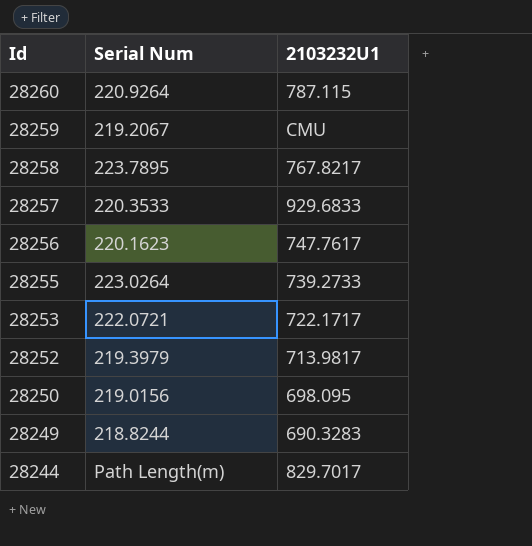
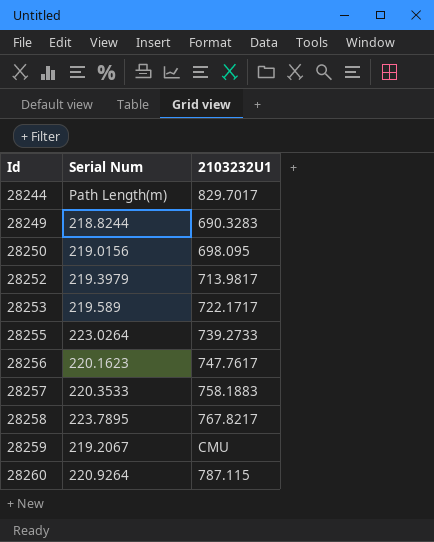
row order: Id descending -> Id ascending
28253 | Serial Num: 222.0721 -> 219.589
28257 | 2103232U1: 929.6833 -> 758.1883

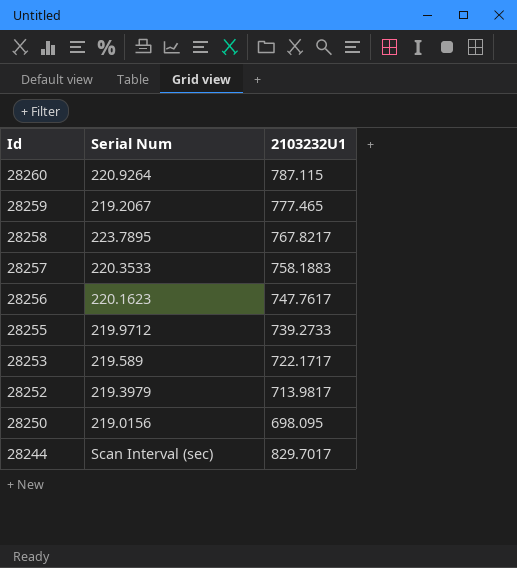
row order: Id ascending -> Id descending
row 28249: 218.8244 | 690.3283 -> none
28259 | 2103232U1: CMU -> 777.465
28255 | Serial Num: 223.0264 -> 219.9712
28244 | Serial Num: Path Length(m) -> Scan Interval (sec)

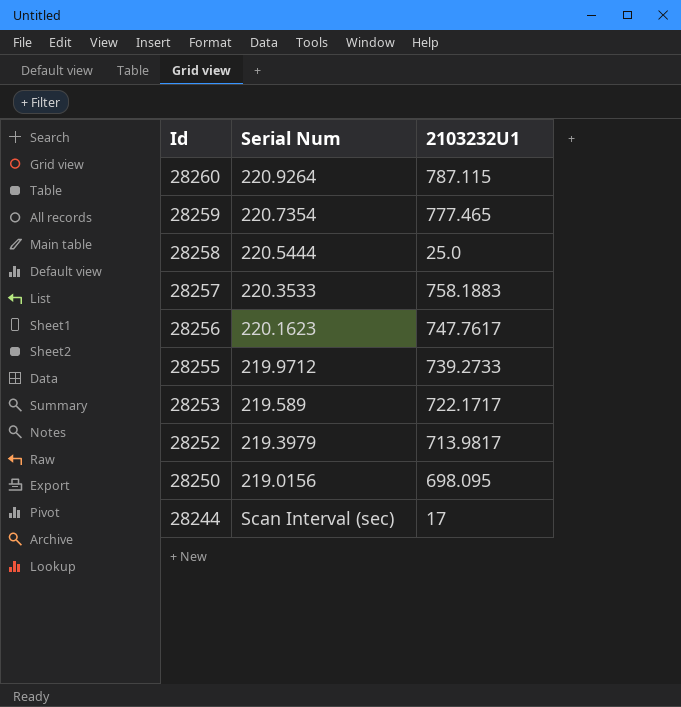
28259 | Serial Num: 219.2067 -> 220.7354
28258 | Serial Num: 223.7895 -> 220.5444
28258 | 2103232U1: 767.8217 -> 25.0
28244 | 2103232U1: 829.7017 -> 17

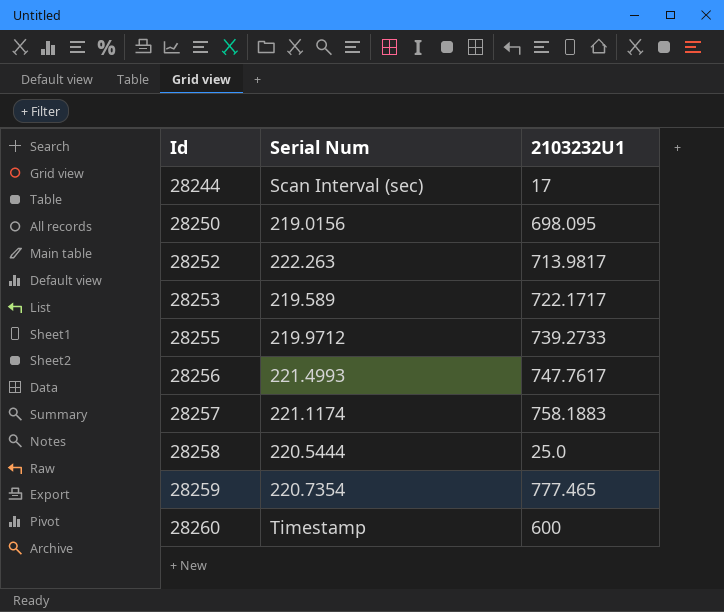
row order: Id descending -> Id ascending
28252 | Serial Num: 219.3979 -> 222.263
28256 | Serial Num: 220.1623 -> 221.4993
28257 | Serial Num: 220.3533 -> 221.1174
28260 | Serial Num: 220.9264 -> Timestamp
28260 | 2103232U1: 787.115 -> 600

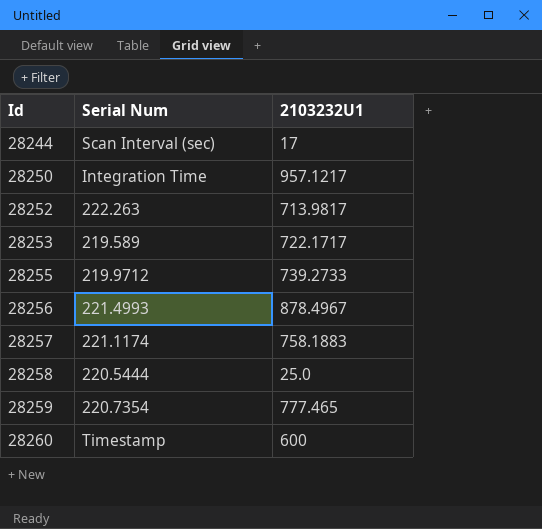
28250 | Serial Num: 219.0156 -> Integration Time
28250 | 2103232U1: 698.095 -> 957.1217
28256 | 2103232U1: 747.7617 -> 878.4967

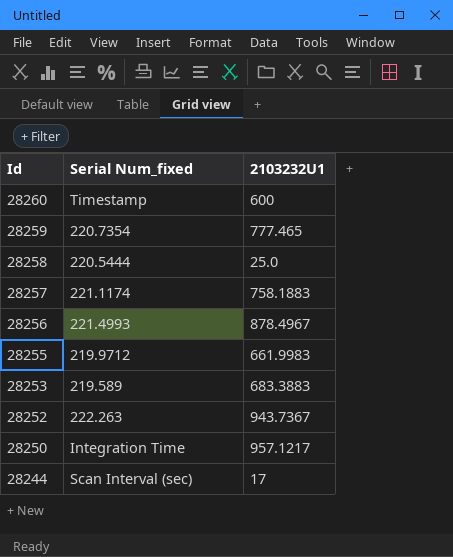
row order: Id ascending -> Id descending
column name: Serial Num -> Serial Num_fixed
28255 | 2103232U1: 739.2733 -> 661.9983
28253 | 2103232U1: 722.1717 -> 683.3883
28252 | 2103232U1: 713.9817 -> 943.7367

